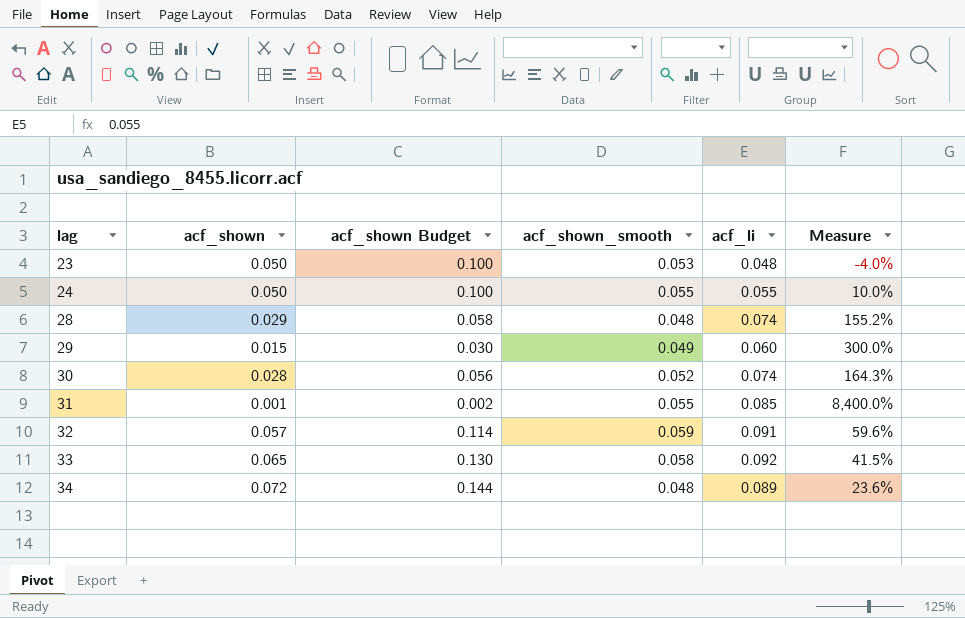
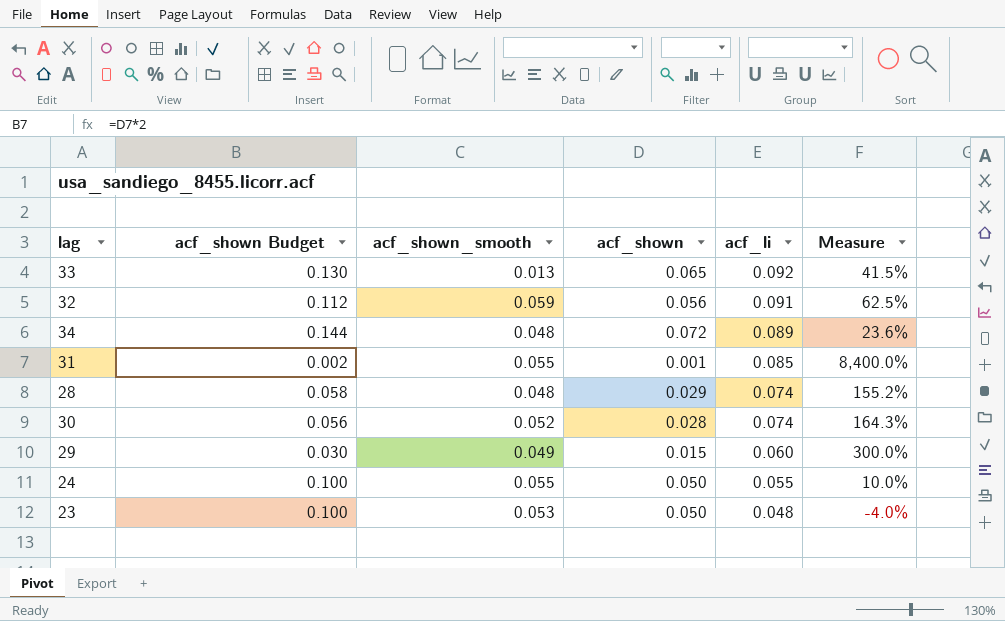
row order: lag ascending -> acf_li descending
column acf_shown | position: 2 -> 4
33 | acf_shown_smooth: 0.058 -> 0.013
32 | acf_shown Budget: 0.114 -> 0.112
32 | acf_shown: 0.057 -> 0.056
32 | Measure: 59.6% -> 62.5%

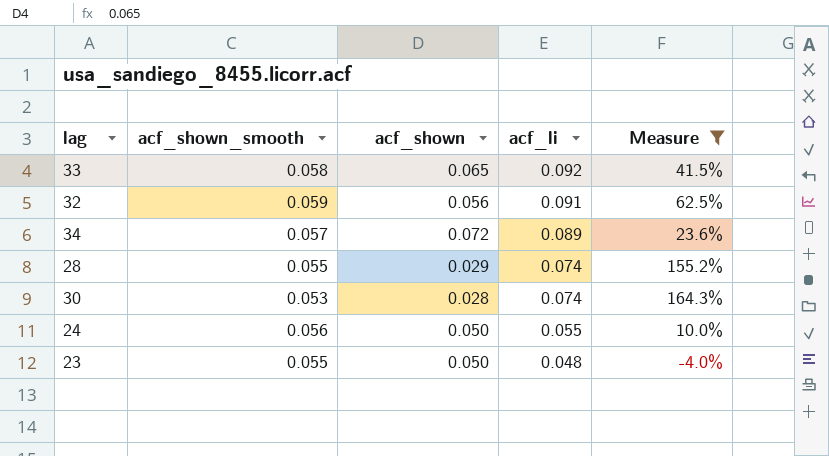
filter: none -> Measure <= 164.3%
column acf_shown Budget | formula: [acf_shown] * 2 -> none
33 | acf_shown_smooth: 0.013 -> 0.058
34 | acf_shown_smooth: 0.048 -> 0.057
28 | acf_shown_smooth: 0.048 -> 0.055
30 | acf_shown_smooth: 0.052 -> 0.053
24 | acf_shown_smooth: 0.055 -> 0.056
23 | acf_shown_smooth: 0.053 -> 0.055

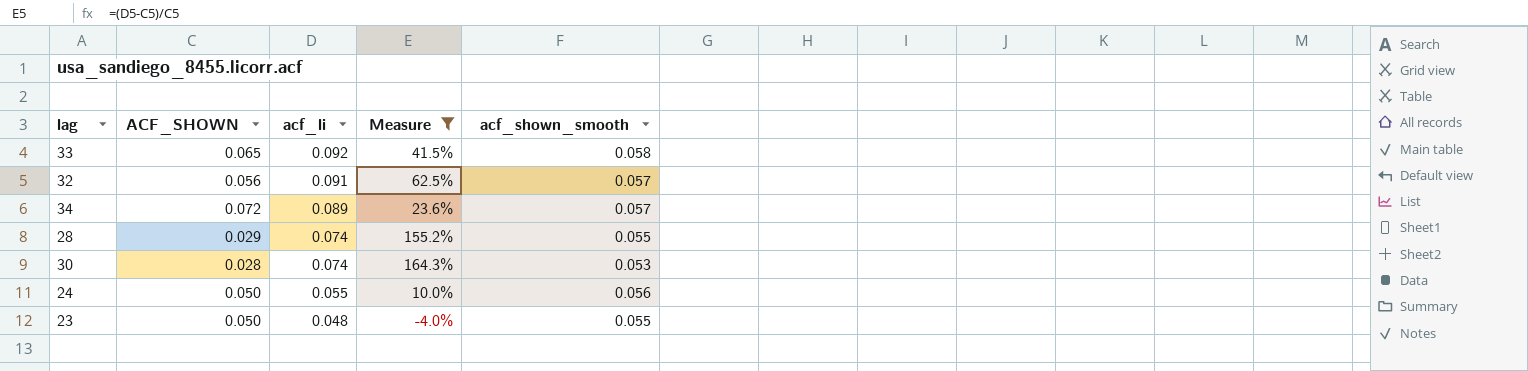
column name: acf_shown -> ACF_SHOWN
column acf_shown_smooth | position: 2 -> 5
32 | acf_shown_smooth: 0.059 -> 0.057

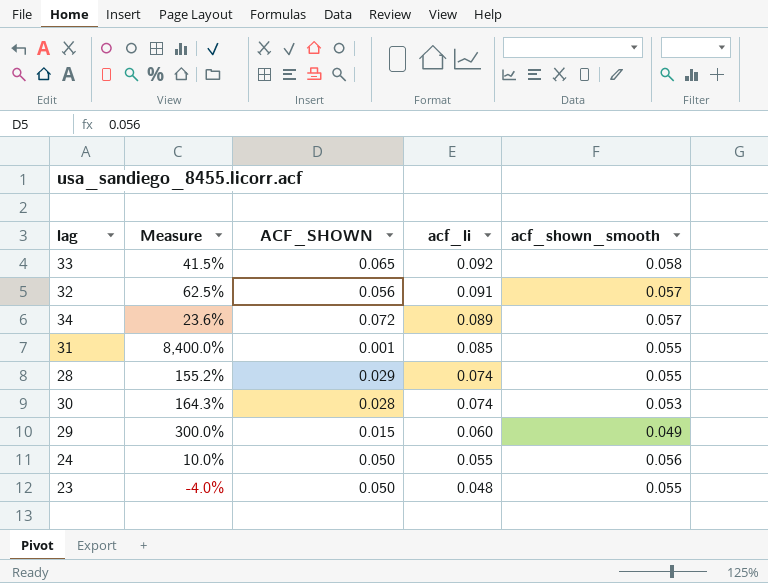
filter: Measure <= 164.3% -> none
column Measure | position: 4 -> 2

